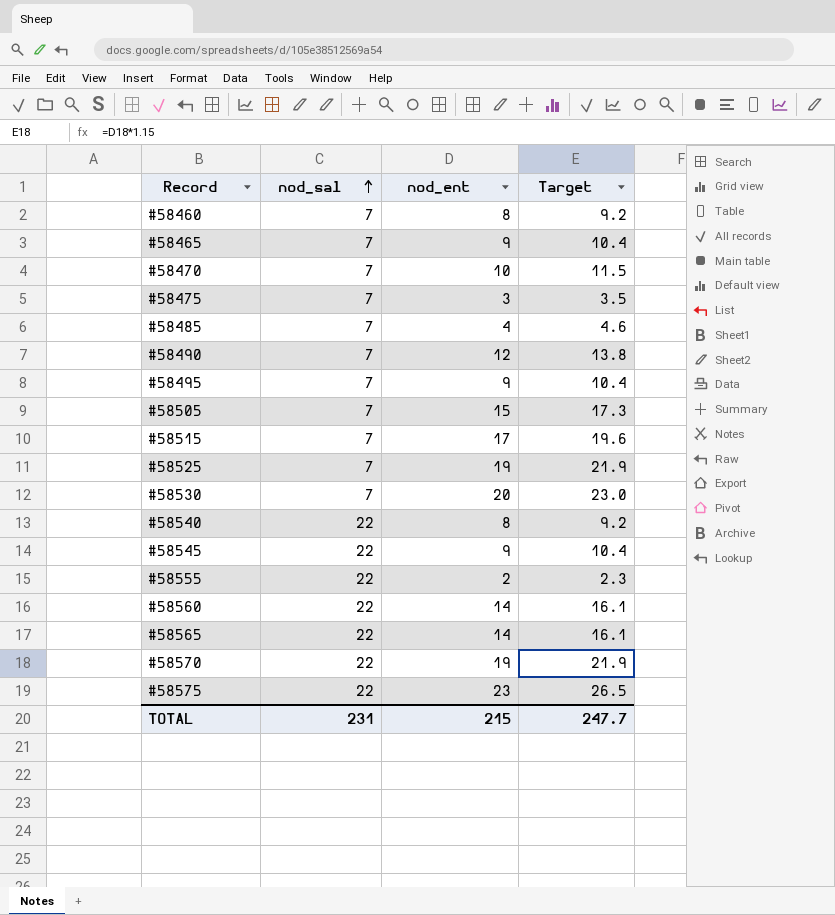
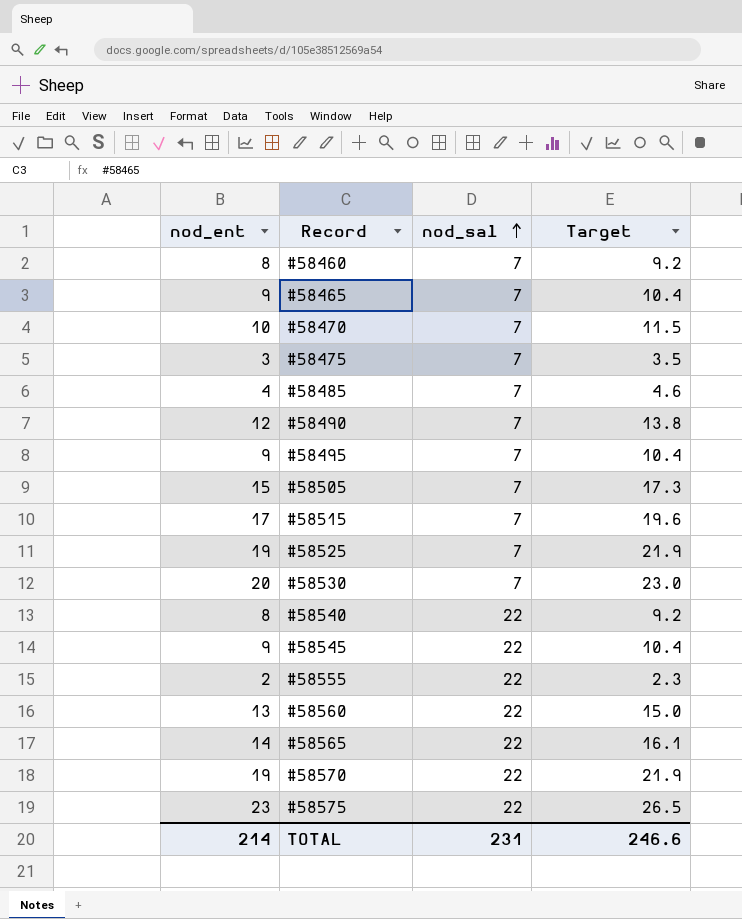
column nod_ent | position: 3 -> 1
#58560 | nod_ent: 14 -> 13
#58560 | Target: 16.1 -> 15.0
TOTAL | nod_ent: 215 -> 214
TOTAL | Target: 247.7 -> 246.6

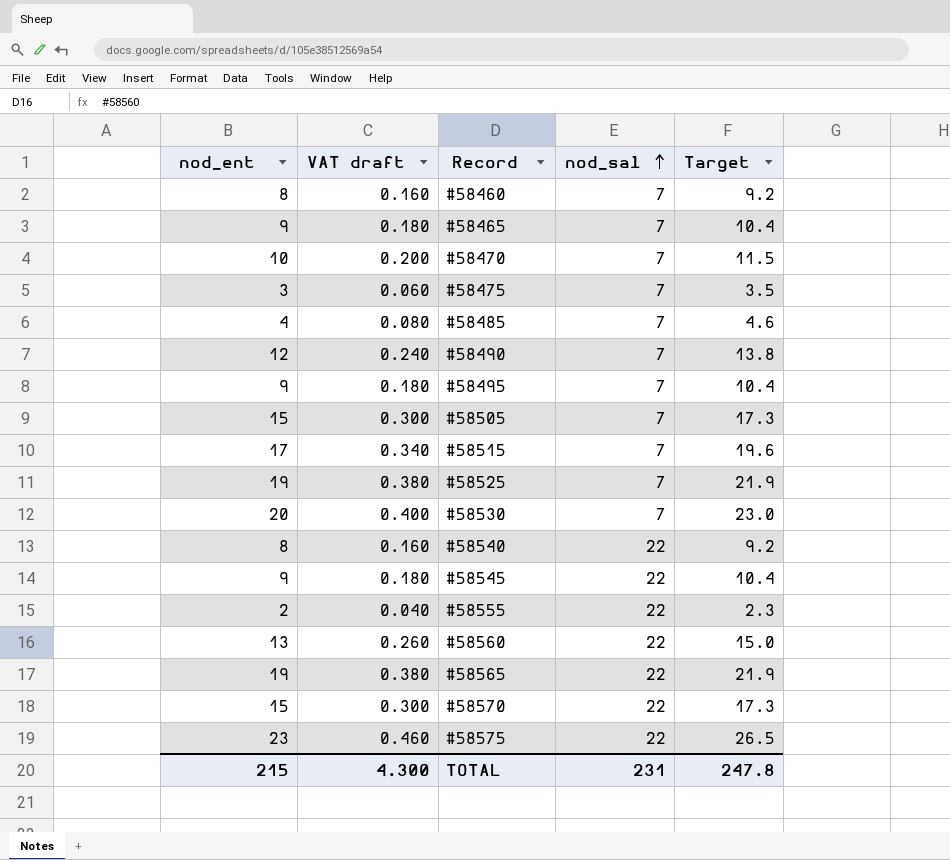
column VAT draft | formula: none -> [nod_ent] * 0.02
#58565 | nod_ent: 14 -> 19
#58565 | Target: 16.1 -> 21.9
#58570 | nod_ent: 19 -> 15
#58570 | Target: 21.9 -> 17.3
TOTAL | nod_ent: 214 -> 215
TOTAL | Target: 246.6 -> 247.8

